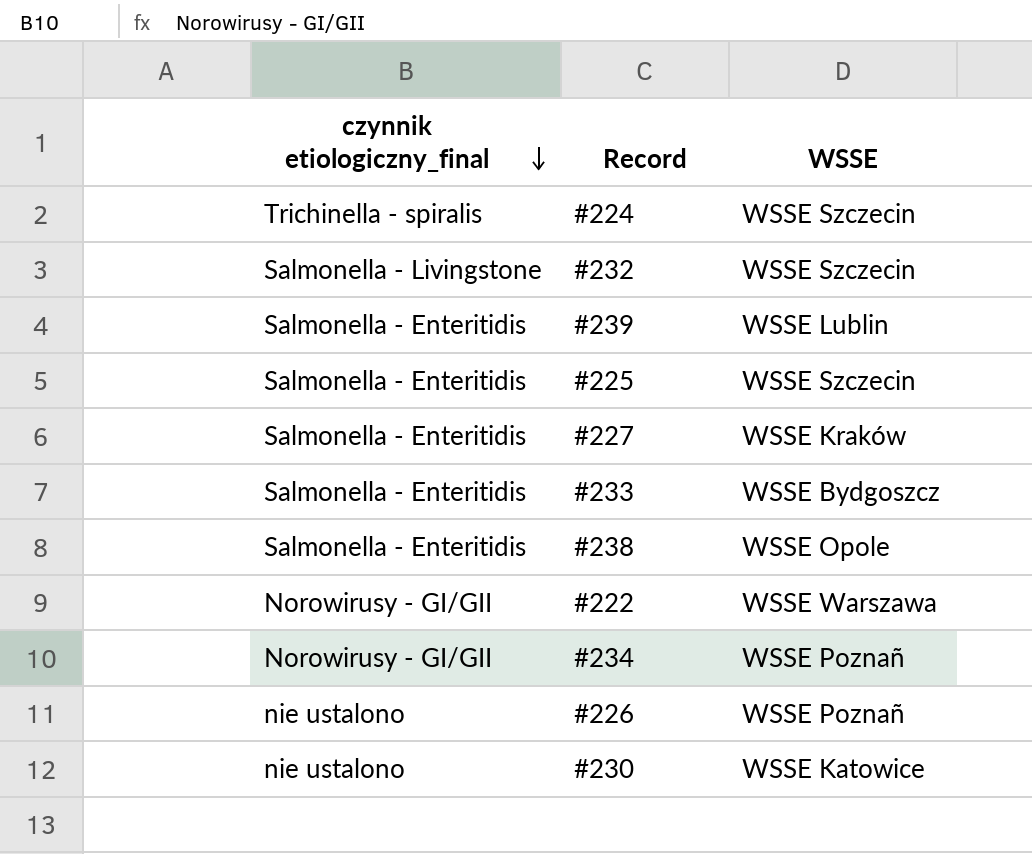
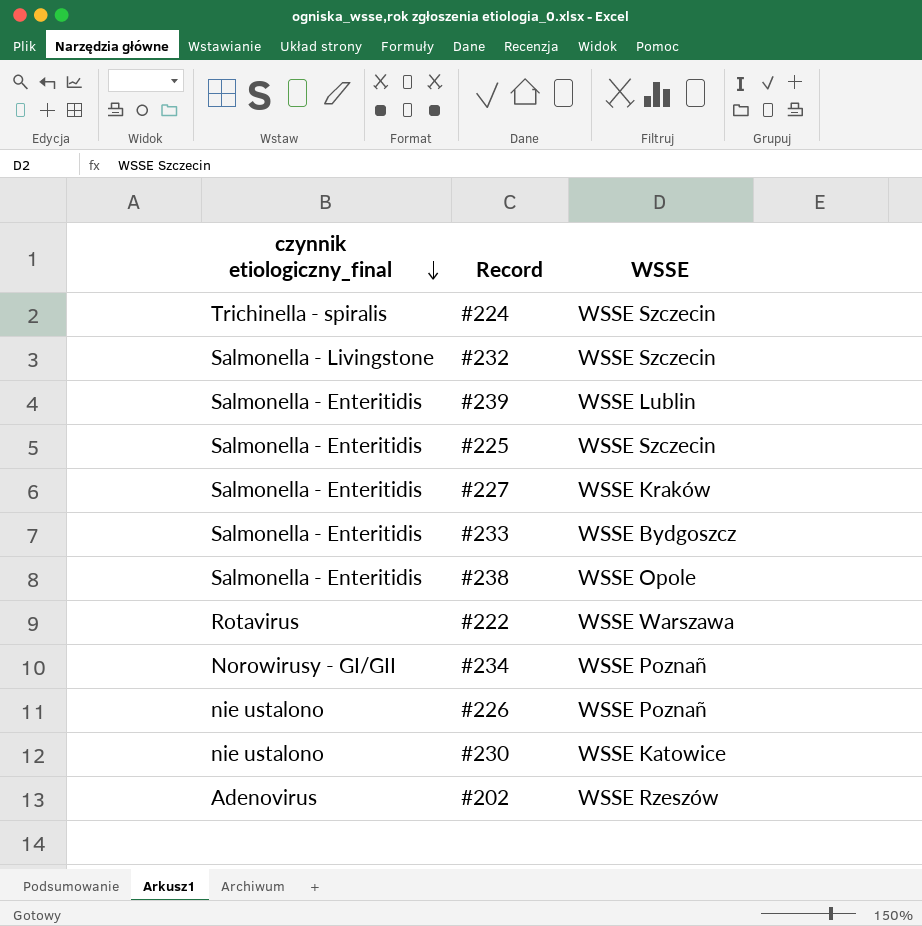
#222 | czynnik etiologiczny_final: Norowirusy - GI/GII -> Rotavirus
row #202: none -> Adenovirus | WSSE Rzeszów

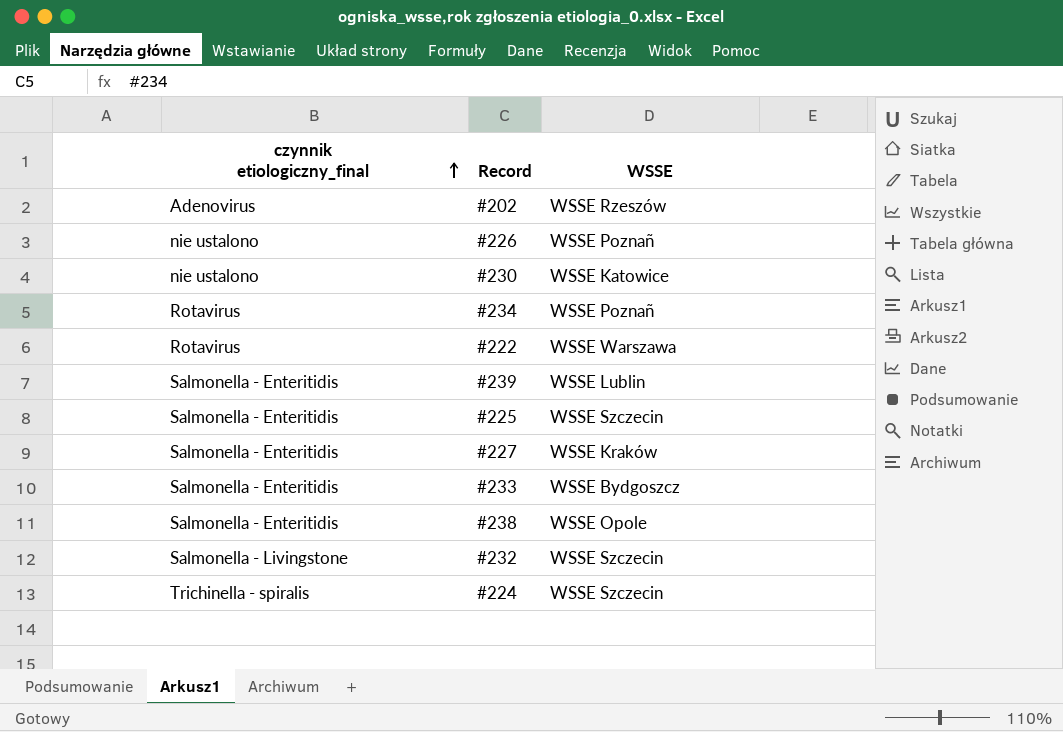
row order: czynnik etiologiczny_final descending -> czynnik etiologiczny_final ascending
#234 | czynnik etiologiczny_final: Norowirusy - GI/GII -> Rotavirus

